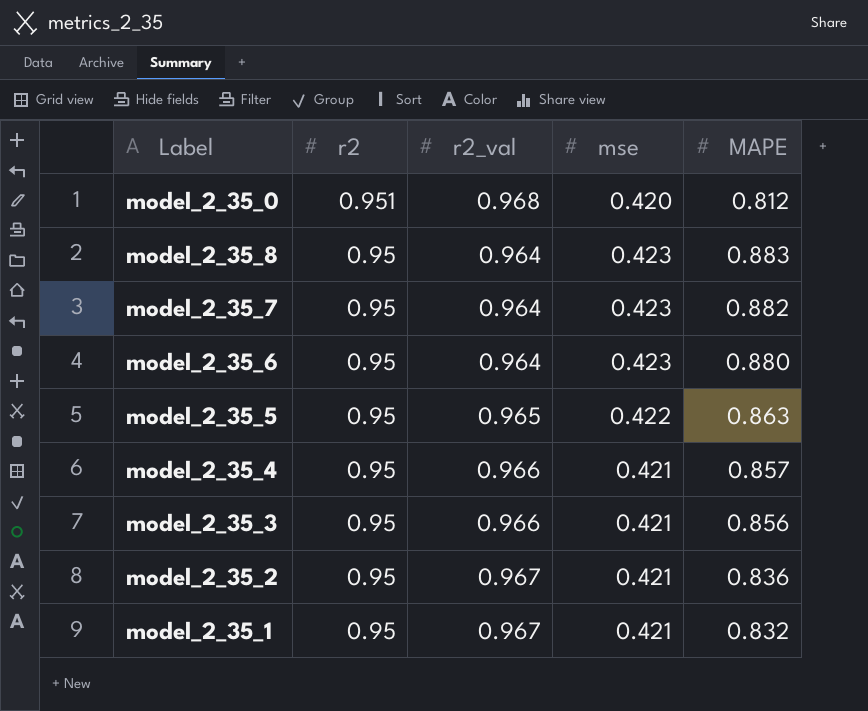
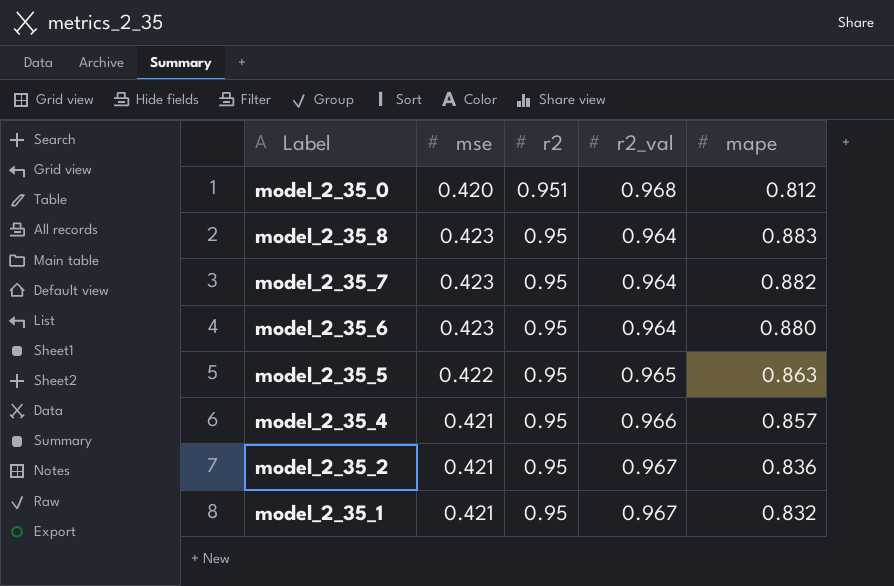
column mse | position: 4 -> 2
column name: MAPE -> mape
row model_2_35_3: 0.95 | 0.966 | 0.421 | 0.856 -> none

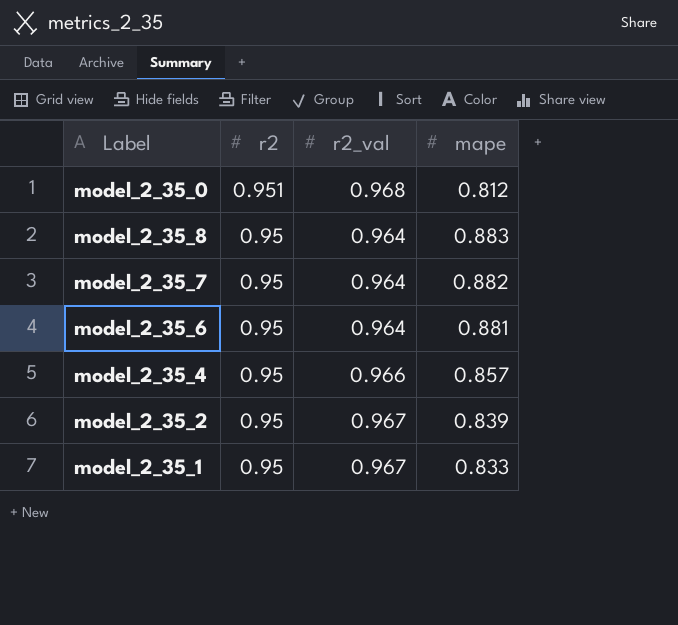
column mse | position: 2 -> none
row model_2_35_5: 0.422 | 0.95 | 0.965 | 0.863 -> none
model_2_35_6 | mape: 0.880 -> 0.881
model_2_35_2 | mape: 0.836 -> 0.839
model_2_35_1 | mape: 0.832 -> 0.833

